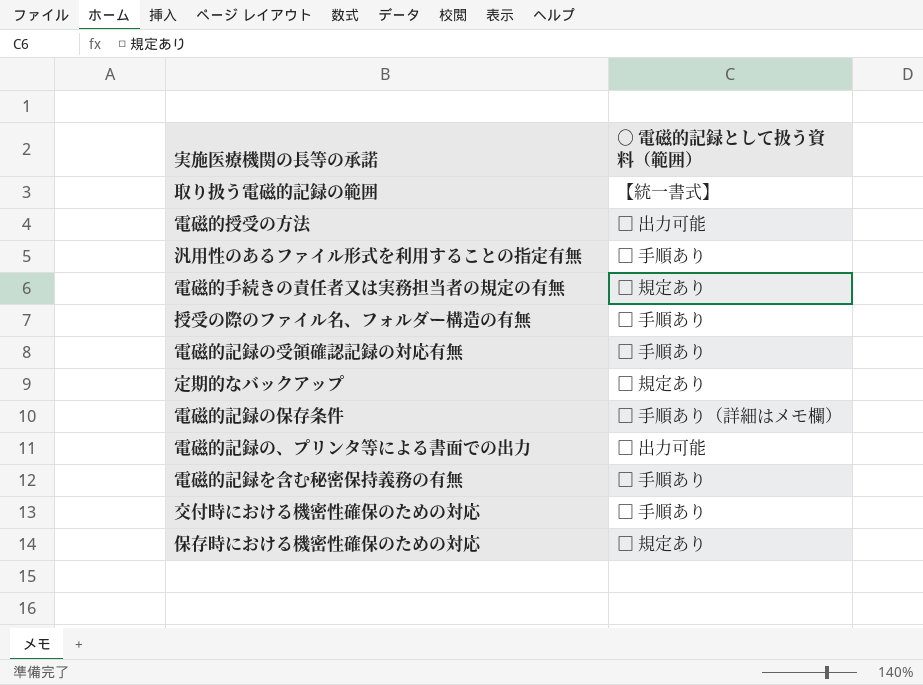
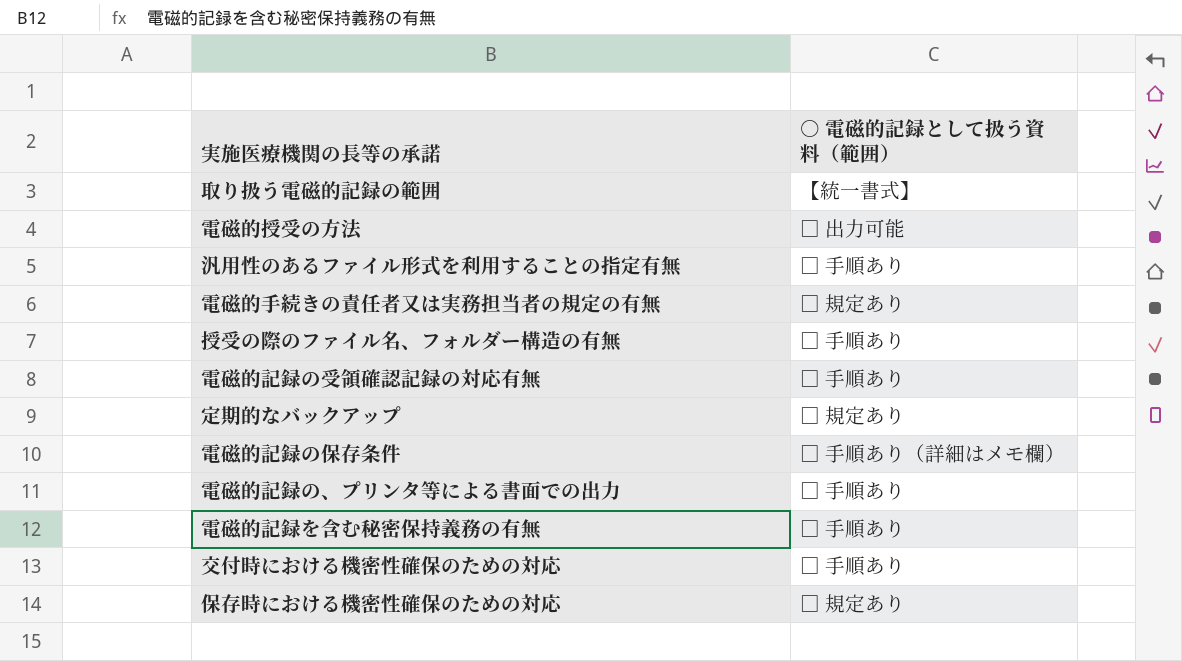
電磁的記録の、プリンタ等による書面での出力 | ○ 電磁的記録として扱う資料（範囲）: □ 出力可能 -> □ 手順あり

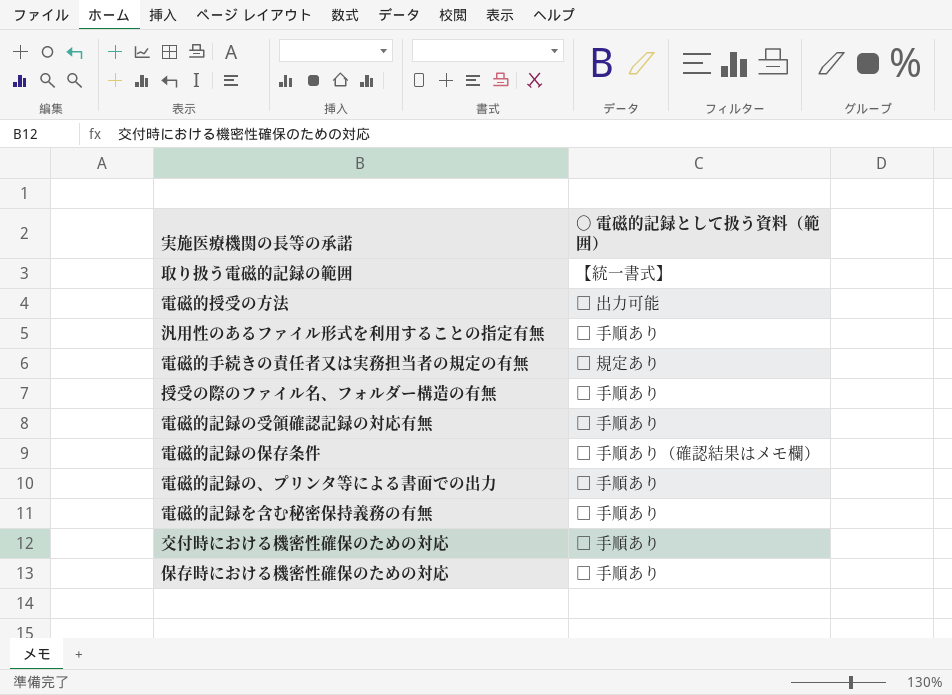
row 定期的なバックアップ: □ 規定あり -> none
電磁的記録の保存条件 | ○ 電磁的記録として扱う資料（範囲）: □ 手順あり（詳細はメモ欄） -> □ 手順あり（確認結果はメモ欄）
保存時における機密性確保のための対応 | ○ 電磁的記録として扱う資料（範囲）: □ 規定あり -> □ 手順あり

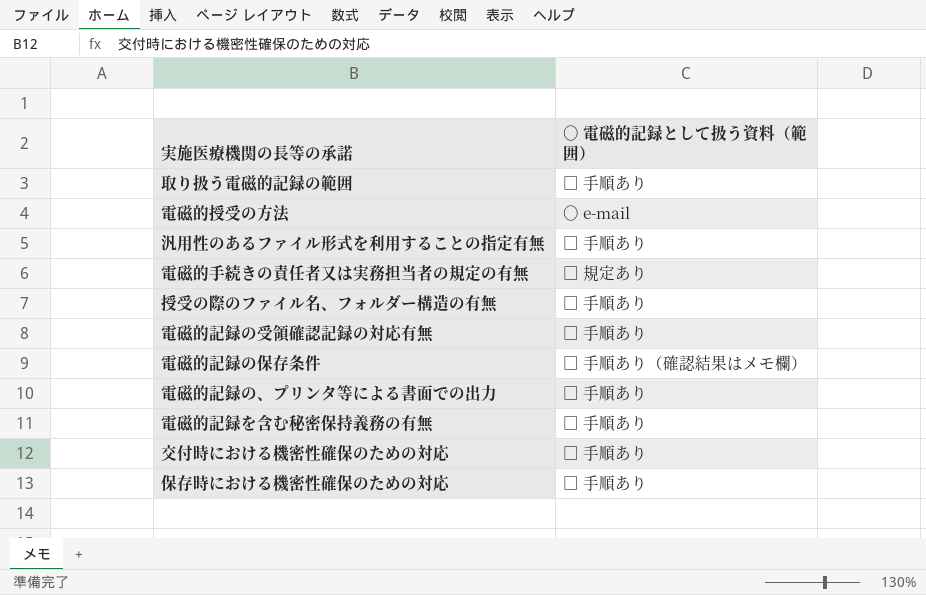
取り扱う電磁的記録の範囲 | ○ 電磁的記録として扱う資料（範囲）: 【統一書式】 -> □ 手順あり
電磁的授受の方法 | ○ 電磁的記録として扱う資料（範囲）: □ 出力可能 -> ○ e-mail

